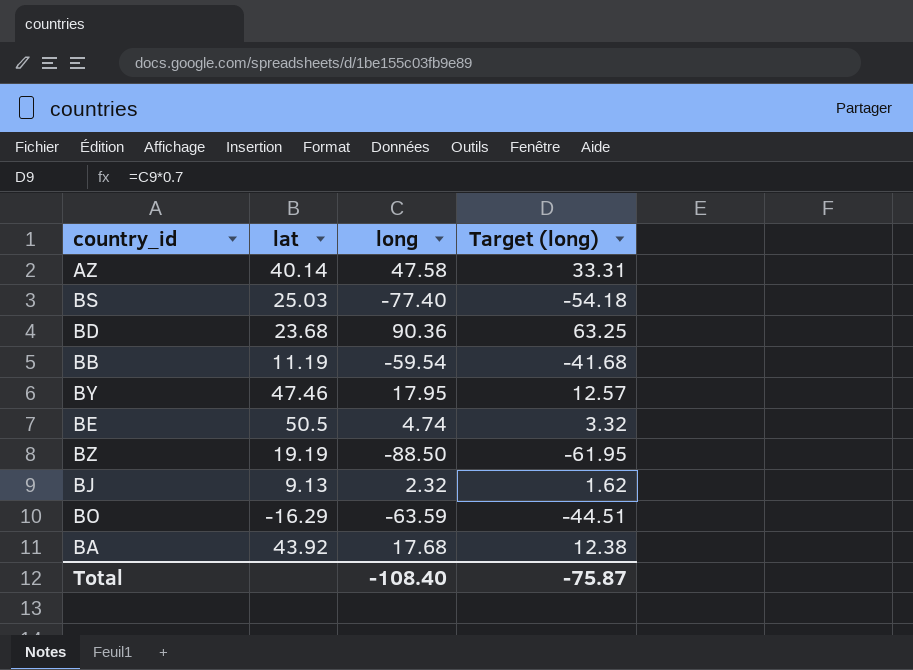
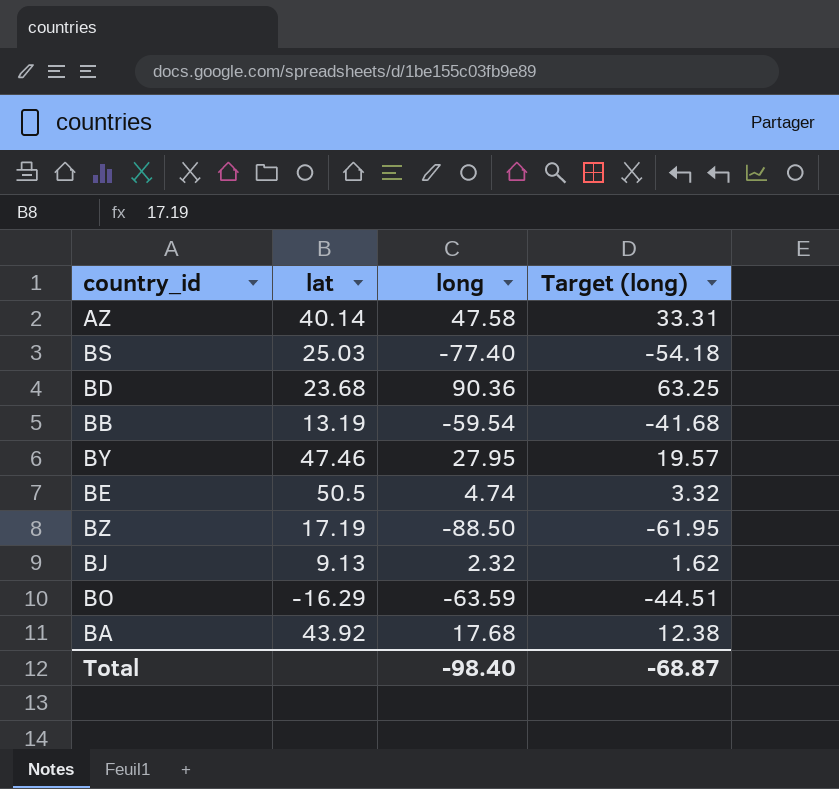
BB | lat: 11.19 -> 13.19
BY | long: 17.95 -> 27.95
BY | Target (long): 12.57 -> 19.57
BZ | lat: 19.19 -> 17.19
Total | long: -108.40 -> -98.40
Total | Target (long): -75.87 -> -68.87

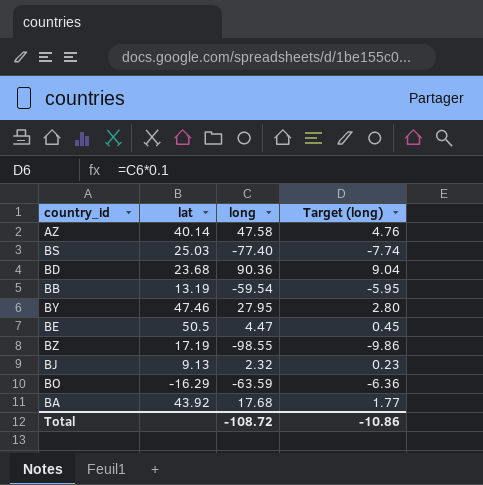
column Target (long) | formula: [long] * 0.7 -> [long] * 0.1
BE | long: 4.74 -> 4.47
BZ | long: -88.50 -> -98.55
Total | long: -98.40 -> -108.72
Total | Target (long): -68.87 -> -10.86

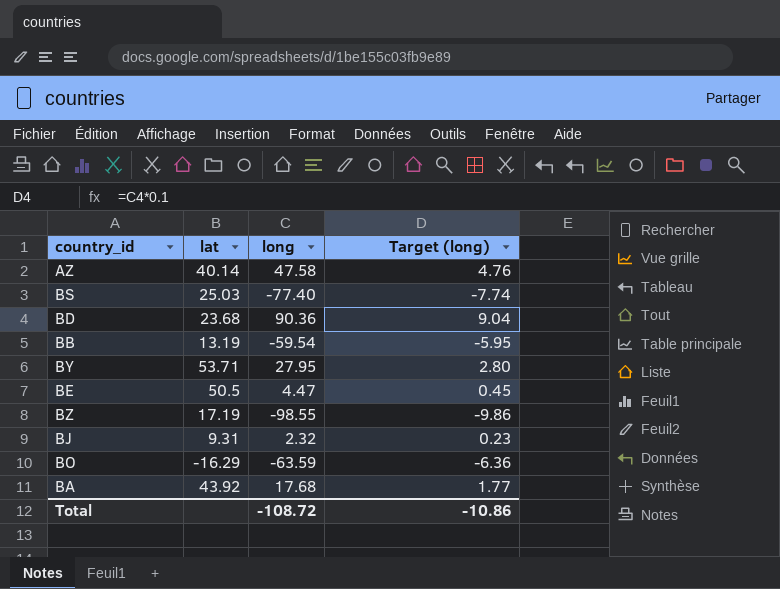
BY | lat: 47.46 -> 53.71
BJ | lat: 9.13 -> 9.31

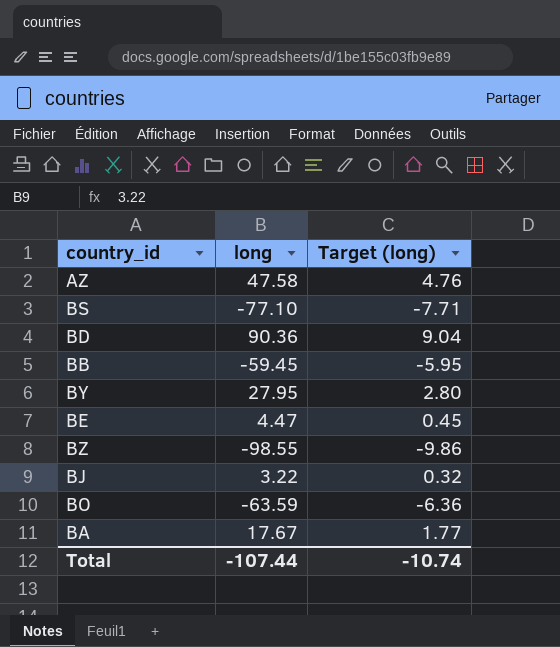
column lat | position: 2 -> none
BS | long: -77.40 -> -77.10
BS | Target (long): -7.74 -> -7.71
BB | long: -59.54 -> -59.45
BJ | long: 2.32 -> 3.22
BJ | Target (long): 0.23 -> 0.32
BA | long: 17.68 -> 17.67
Total | long: -108.72 -> -107.44
Total | Target (long): -10.86 -> -10.74

